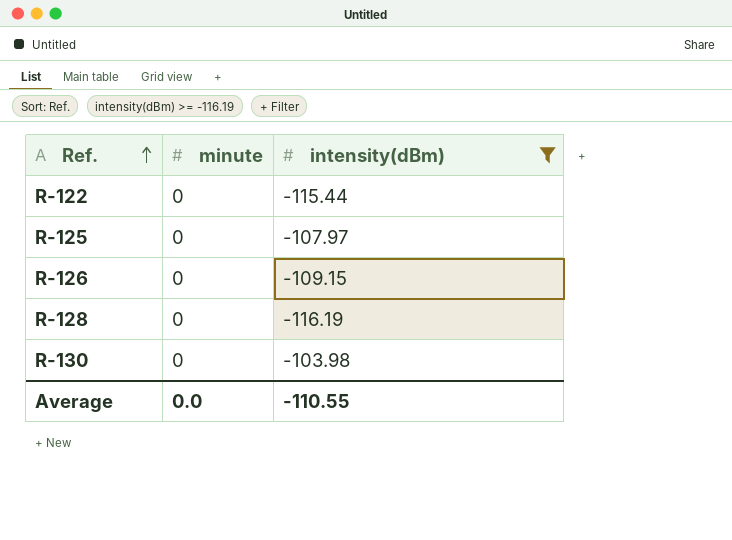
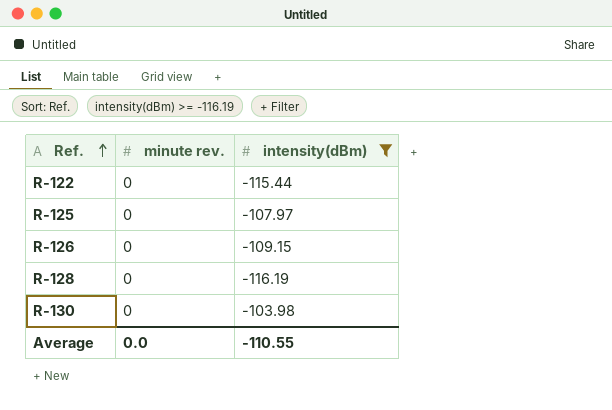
column name: minute -> minute rev.

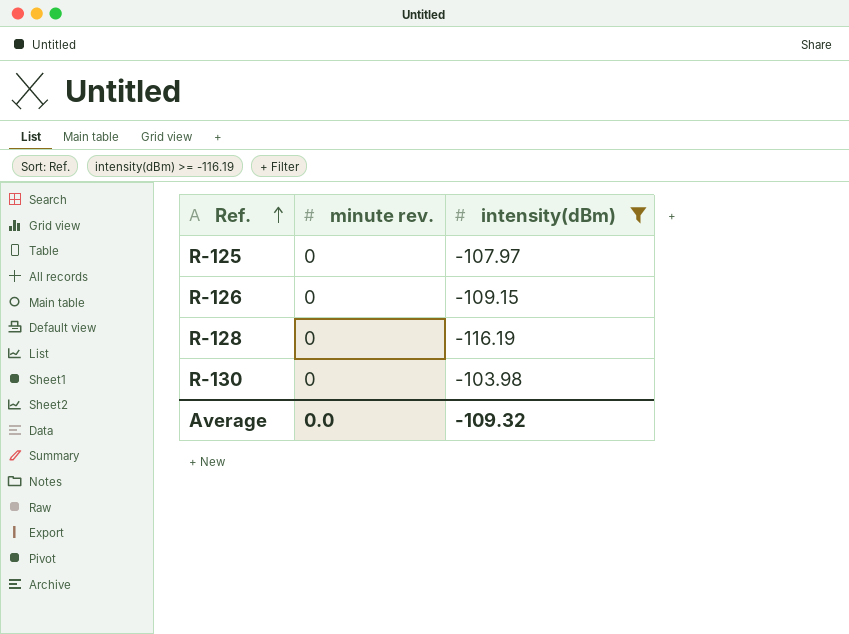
row R-122: 0 | -115.44 -> none
Average | intensity(dBm): -110.55 -> -109.32

